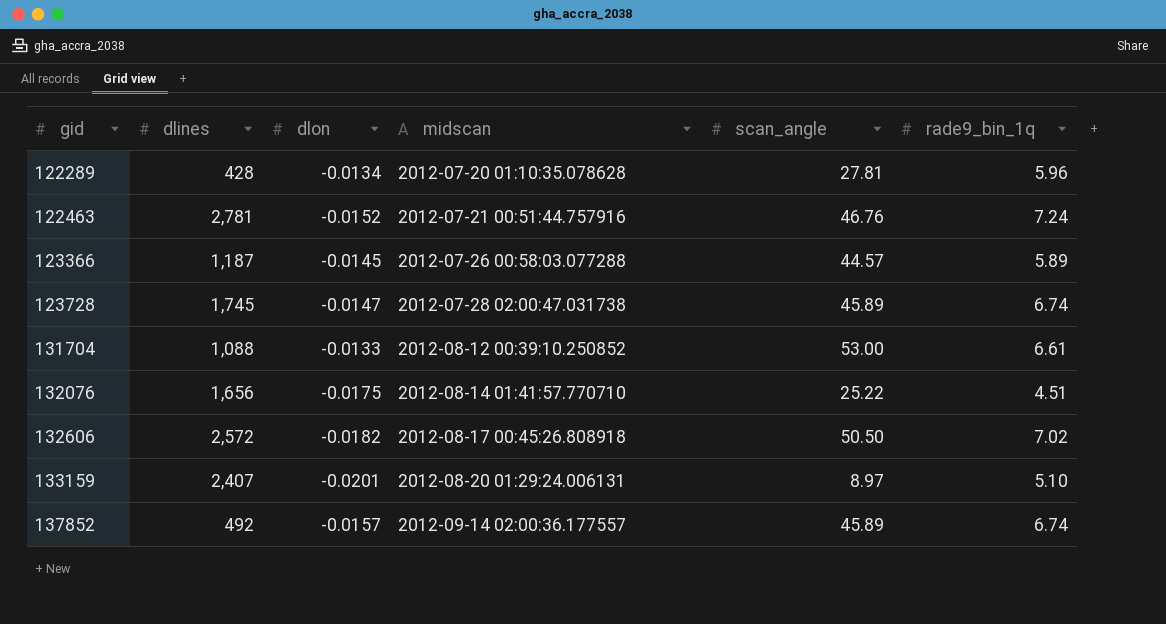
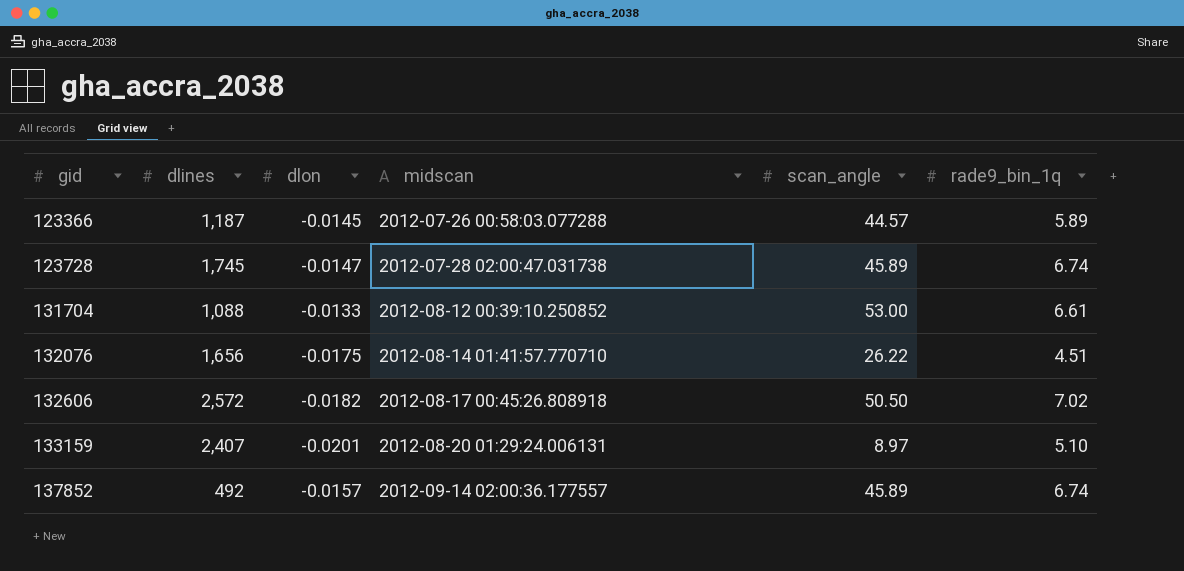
row 122289: 428 | -0.0134 | 2012-07-20 01:10:35.078628 | 27.81 | 5.96 -> none
row 122463: 2,781 | -0.0152 | 2012-07-21 00:51:44.757916 | 46.76 | 7.24 -> none
132076 | scan_angle: 25.22 -> 26.22

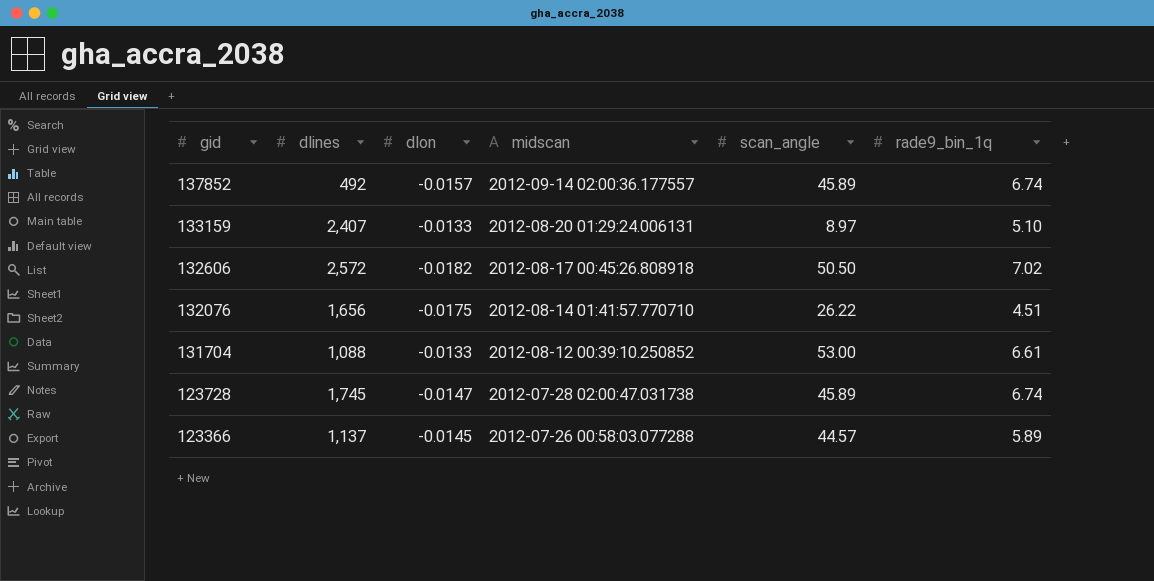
row order: gid ascending -> gid descending
133159 | dlon: -0.0201 -> -0.0133
123366 | dlines: 1,187 -> 1,137

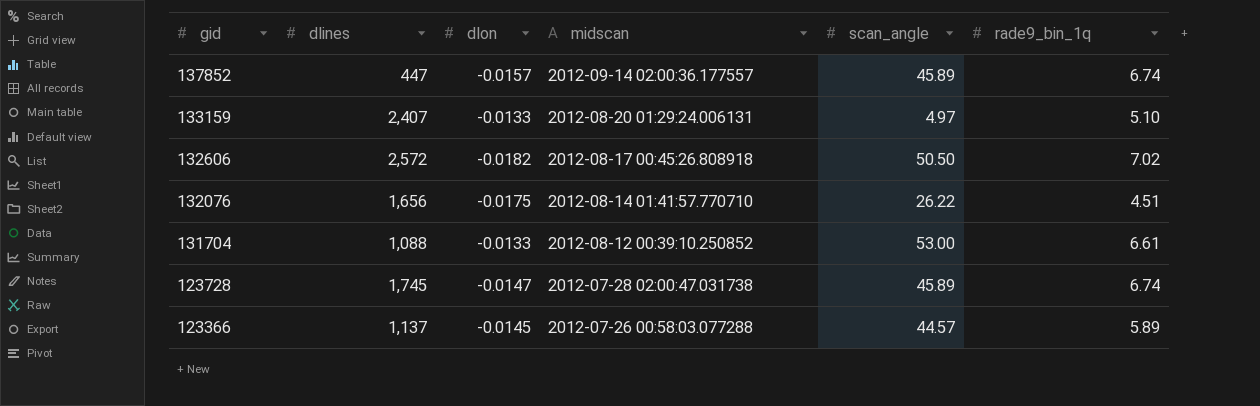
137852 | dlines: 492 -> 447
133159 | scan_angle: 8.97 -> 4.97

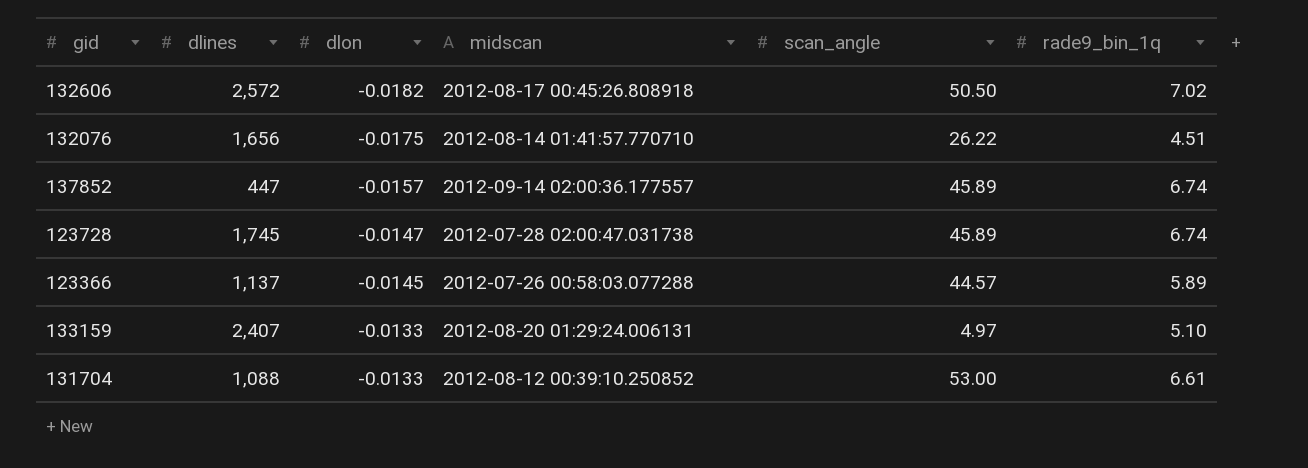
row order: gid descending -> dlon ascending

